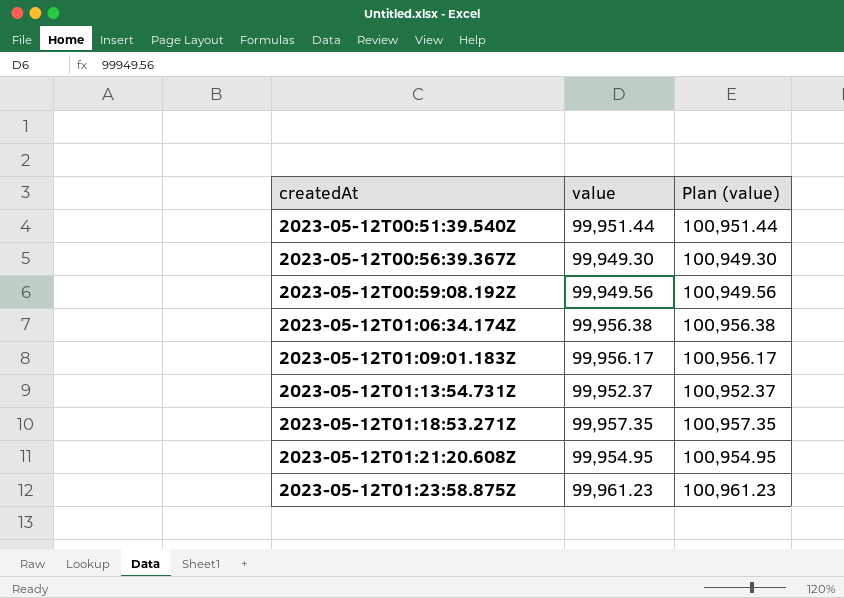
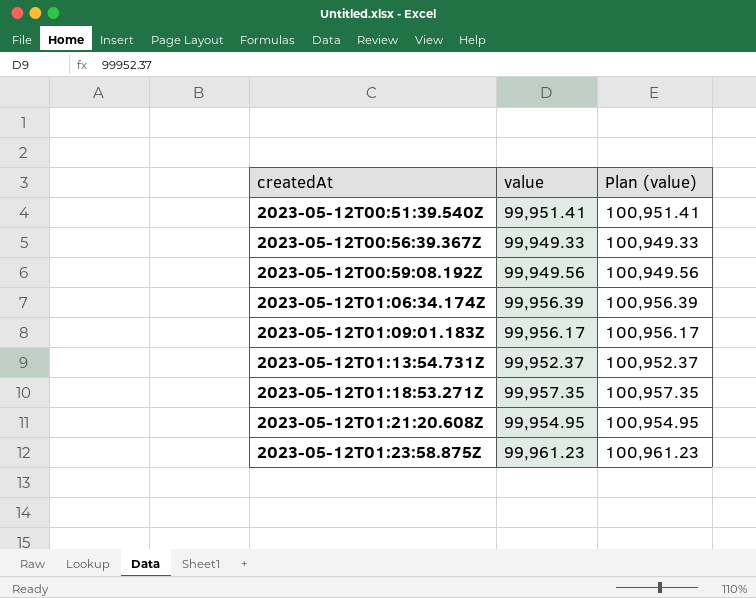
2023-05-12T00:51:39.540Z | value: 99,951.44 -> 99,951.41
2023-05-12T00:51:39.540Z | Plan (value): 100,951.44 -> 100,951.41
2023-05-12T00:56:39.367Z | value: 99,949.30 -> 99,949.33
2023-05-12T00:56:39.367Z | Plan (value): 100,949.30 -> 100,949.33
2023-05-12T01:06:34.174Z | value: 99,956.38 -> 99,956.39
2023-05-12T01:06:34.174Z | Plan (value): 100,956.38 -> 100,956.39

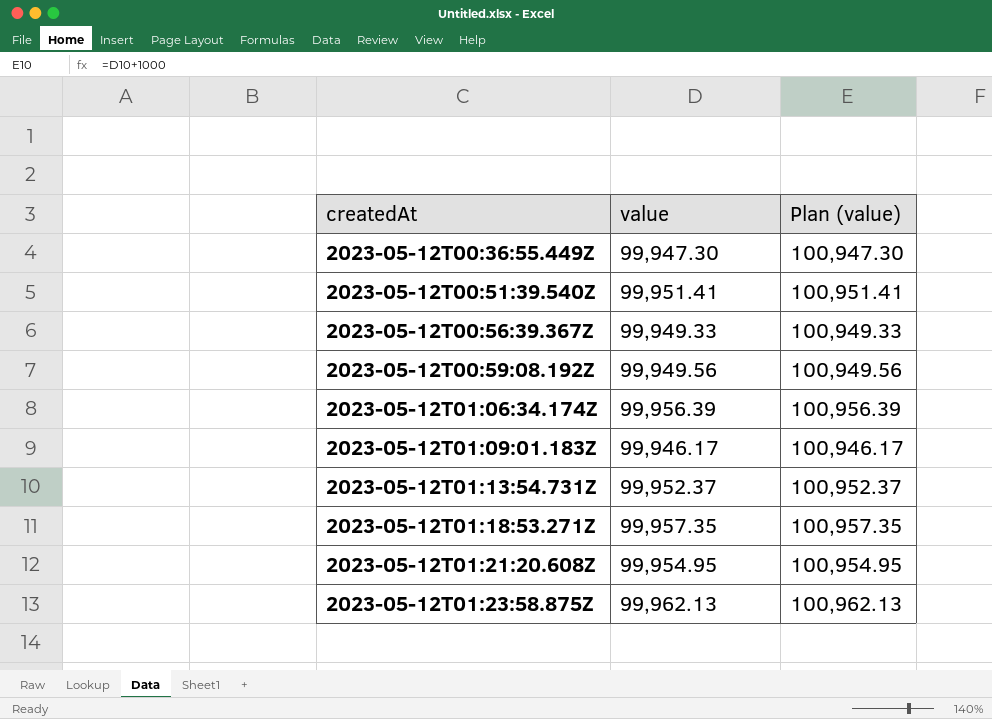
row 2023-05-12T00:36:55.449Z: none -> 99,947.30 | 100,947.30
2023-05-12T01:09:01.183Z | value: 99,956.17 -> 99,946.17
2023-05-12T01:09:01.183Z | Plan (value): 100,956.17 -> 100,946.17
2023-05-12T01:23:58.875Z | value: 99,961.23 -> 99,962.13
2023-05-12T01:23:58.875Z | Plan (value): 100,961.23 -> 100,962.13

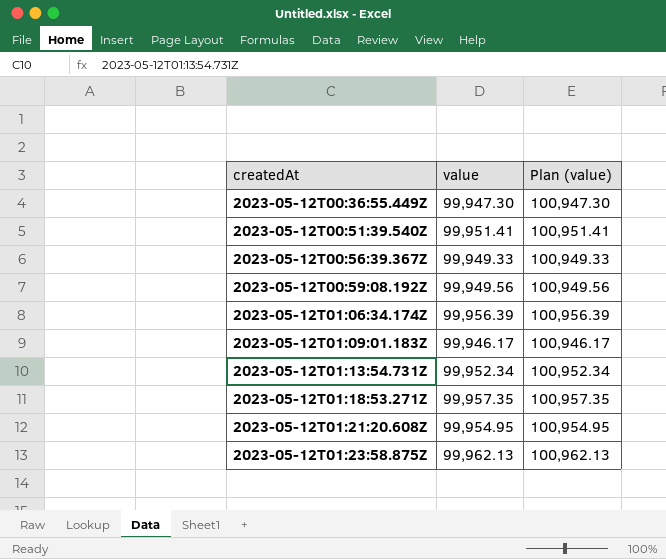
2023-05-12T01:13:54.731Z | value: 99,952.37 -> 99,952.34
2023-05-12T01:13:54.731Z | Plan (value): 100,952.37 -> 100,952.34

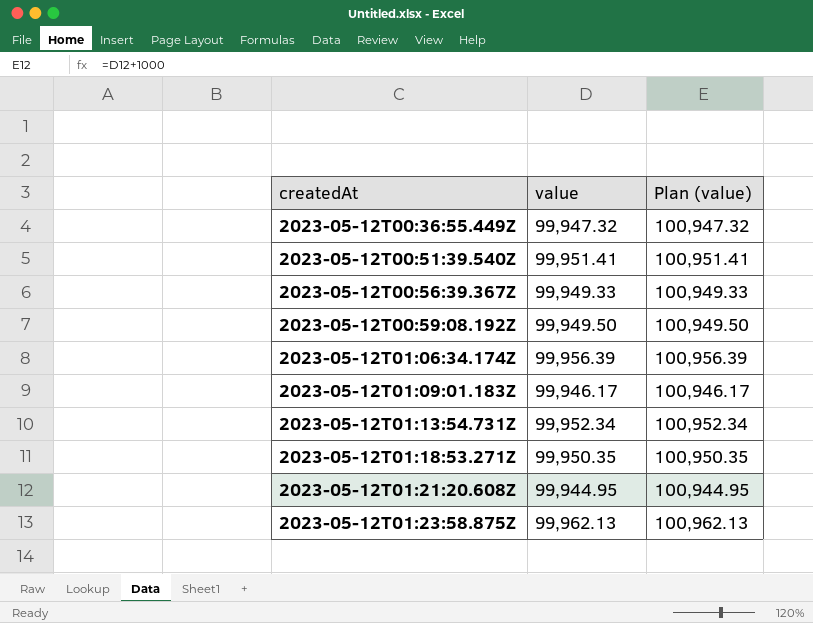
2023-05-12T00:36:55.449Z | value: 99,947.30 -> 99,947.32
2023-05-12T00:36:55.449Z | Plan (value): 100,947.30 -> 100,947.32
2023-05-12T00:59:08.192Z | value: 99,949.56 -> 99,949.50
2023-05-12T00:59:08.192Z | Plan (value): 100,949.56 -> 100,949.50
2023-05-12T01:18:53.271Z | value: 99,957.35 -> 99,950.35
2023-05-12T01:18:53.271Z | Plan (value): 100,957.35 -> 100,950.35
2023-05-12T01:21:20.608Z | value: 99,954.95 -> 99,944.95
2023-05-12T01:21:20.608Z | Plan (value): 100,954.95 -> 100,944.95

